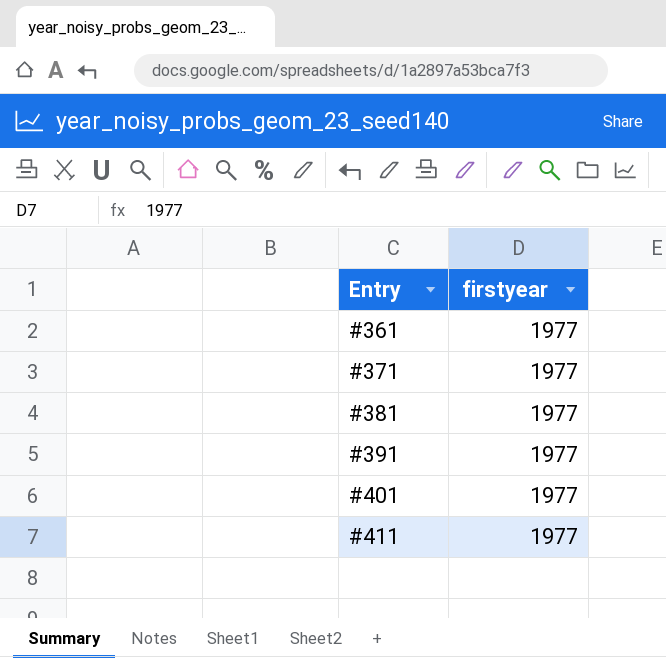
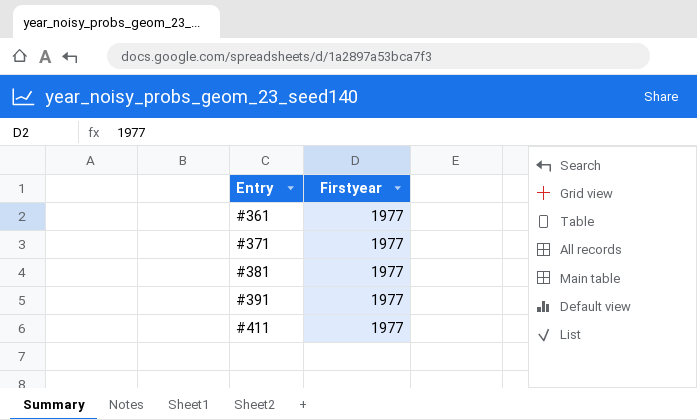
column name: firstyear -> Firstyear
row #401: 1977 -> none

